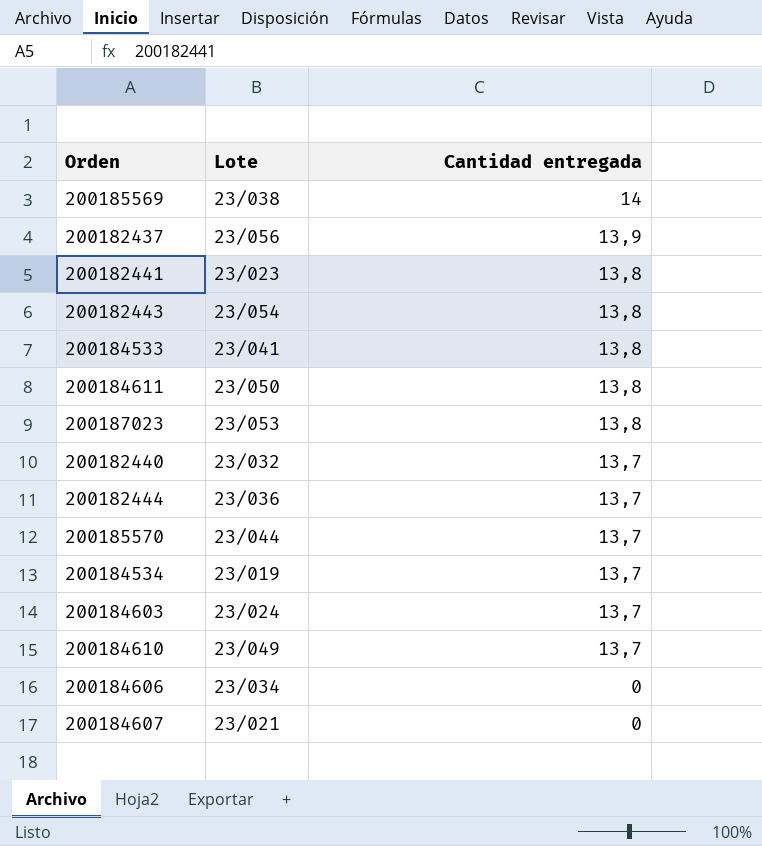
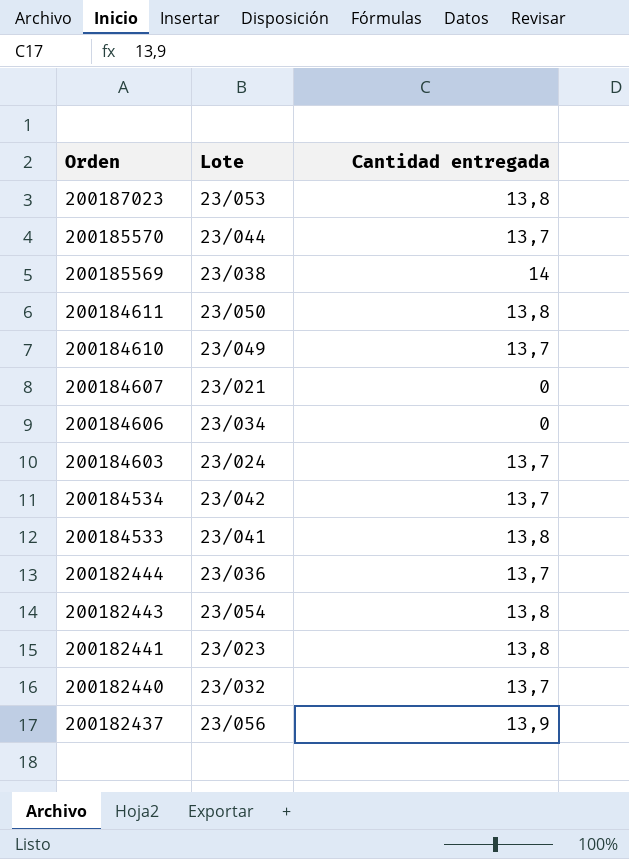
row order: Cantidad entregada descending -> Orden descending
200184534 | Lote: 23/019 -> 23/042

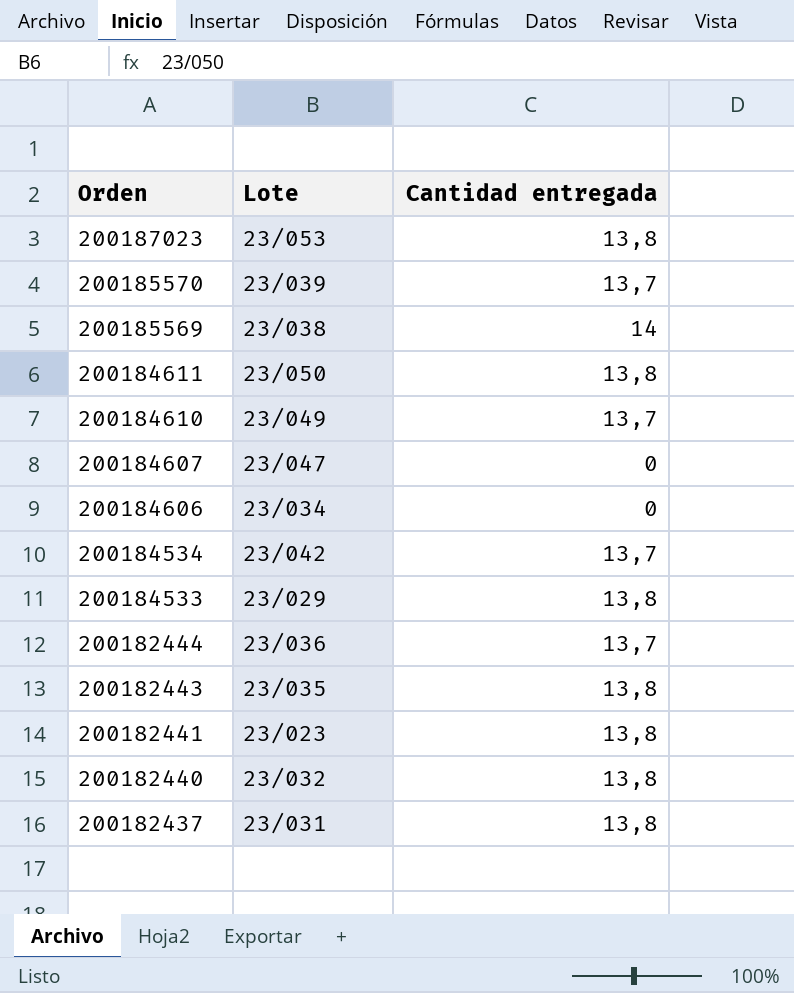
row 200184603: 23/024 | 13,7 -> none
200185570 | Lote: 23/044 -> 23/039
200184607 | Lote: 23/021 -> 23/047
200184533 | Lote: 23/041 -> 23/029
200182443 | Lote: 23/054 -> 23/035
200182440 | Cantidad entregada: 13,7 -> 13,8
200182437 | Lote: 23/056 -> 23/031
200182437 | Cantidad entregada: 13,9 -> 13,8

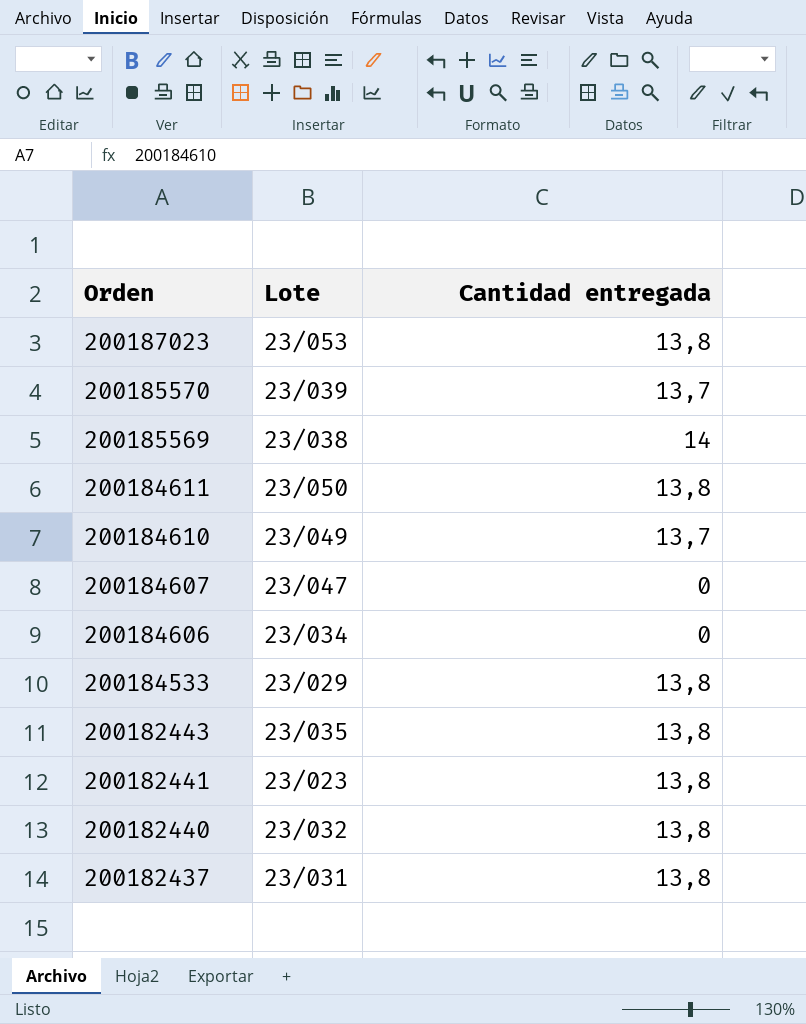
row 200184534: 23/042 | 13,7 -> none
row 200182444: 23/036 | 13,7 -> none

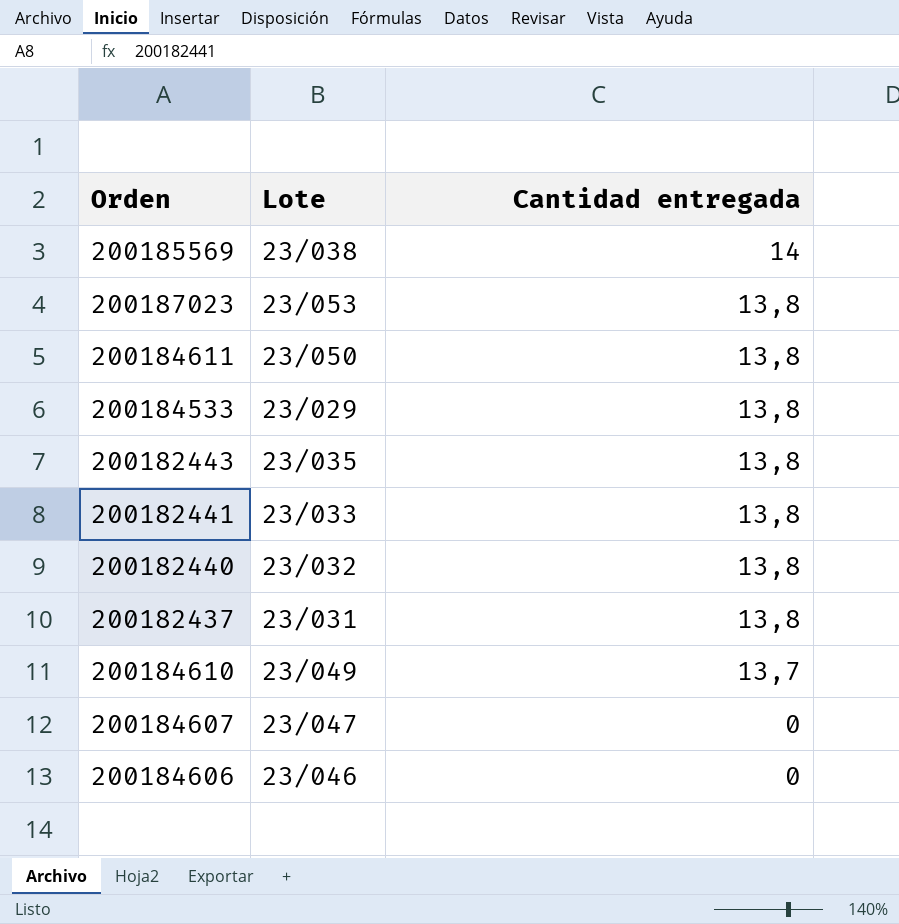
row order: Orden descending -> Cantidad entregada descending
row 200185570: 23/039 | 13,7 -> none
200182441 | Lote: 23/023 -> 23/033
200184606 | Lote: 23/034 -> 23/046

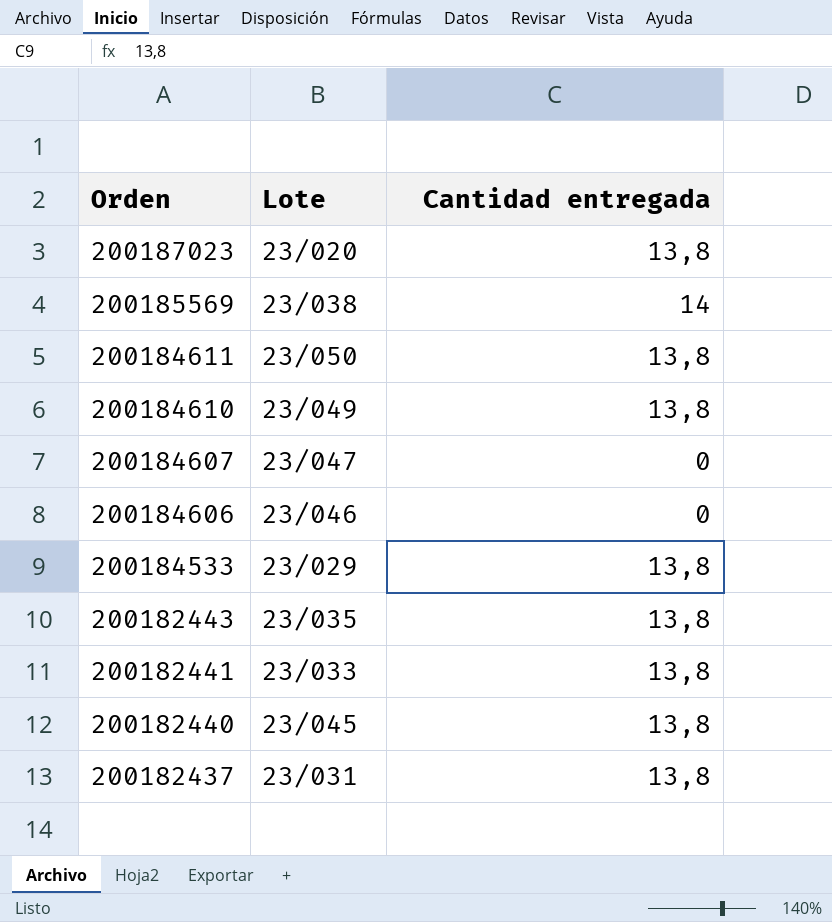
row order: Cantidad entregada descending -> Orden descending
200187023 | Lote: 23/053 -> 23/020
200184610 | Cantidad entregada: 13,7 -> 13,8
200182440 | Lote: 23/032 -> 23/045

